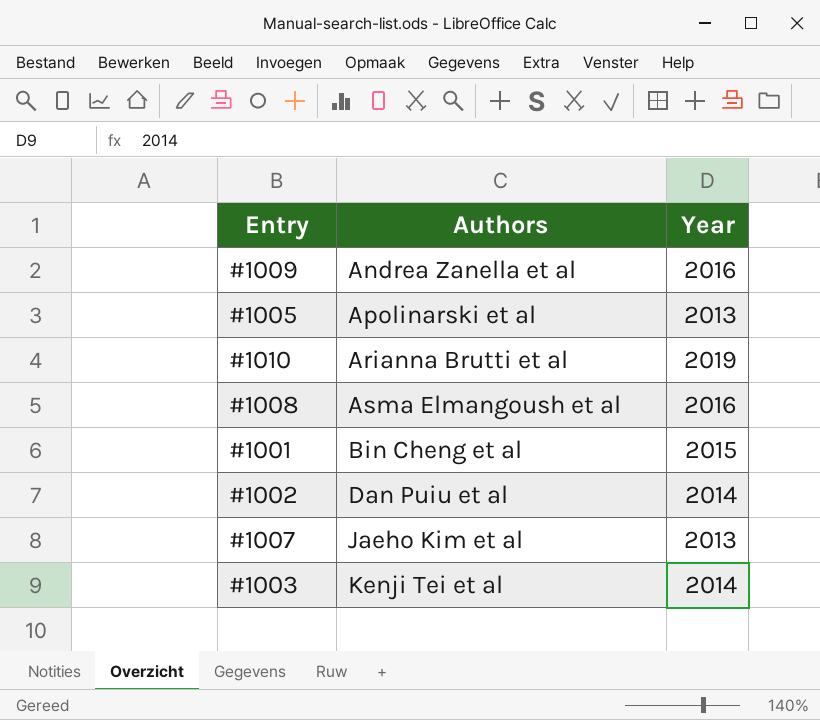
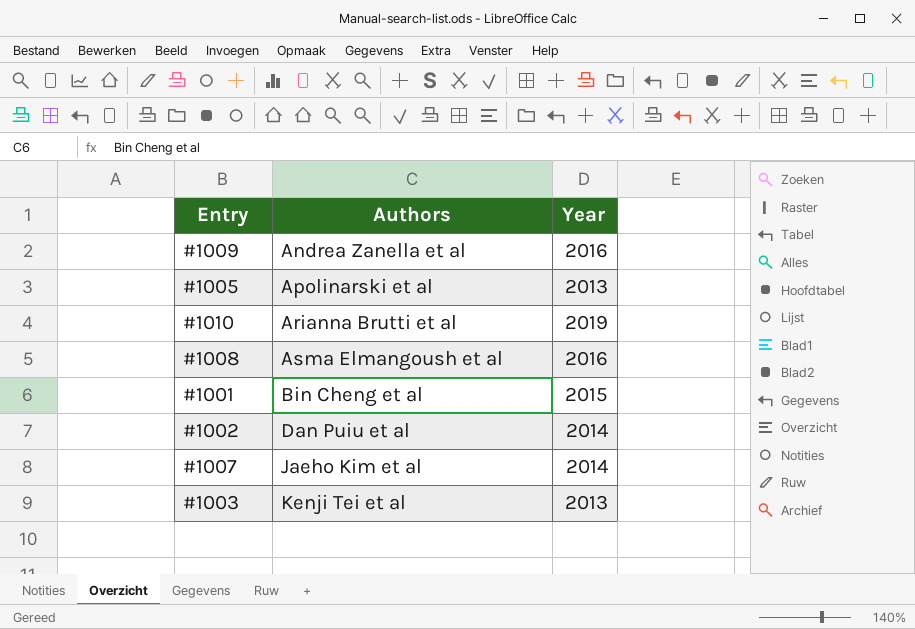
#1007 | Year: 2013 -> 2014
#1003 | Year: 2014 -> 2013

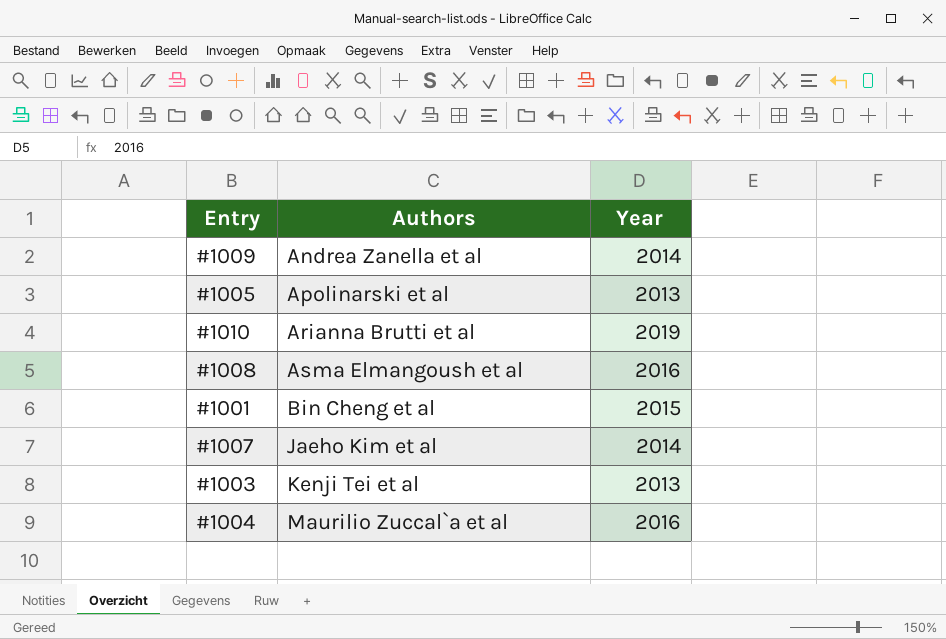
row #1002: Dan Puiu et al | 2014 -> none
#1009 | Year: 2016 -> 2014
row #1004: none -> Maurilio Zuccal`a et al | 2016

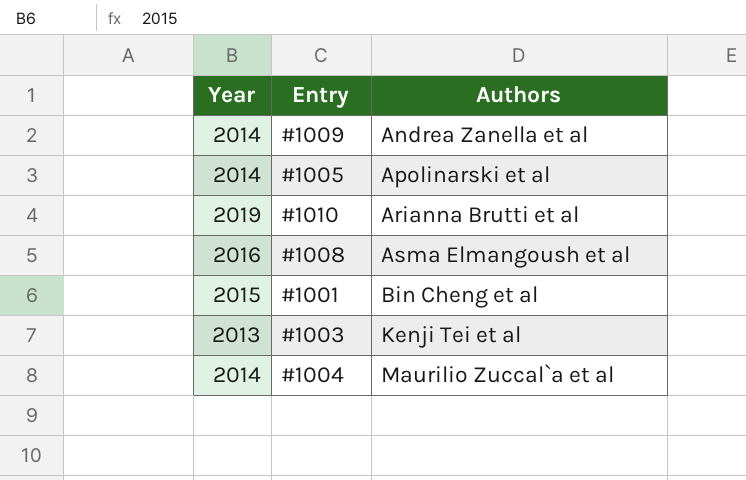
column Year | position: 3 -> 1
row #1007: Jaeho Kim et al | 2014 -> none
#1005 | Year: 2013 -> 2014
#1004 | Year: 2016 -> 2014

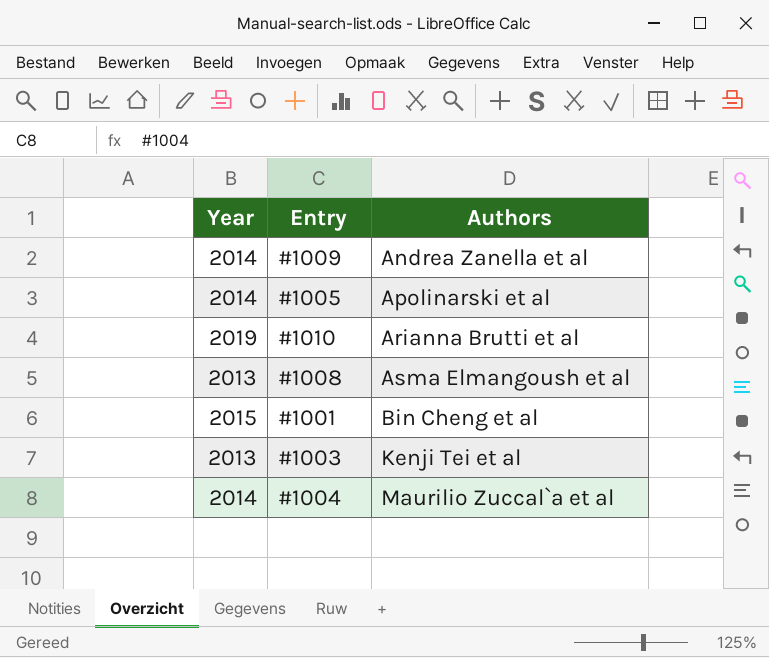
#1008 | Year: 2016 -> 2013

